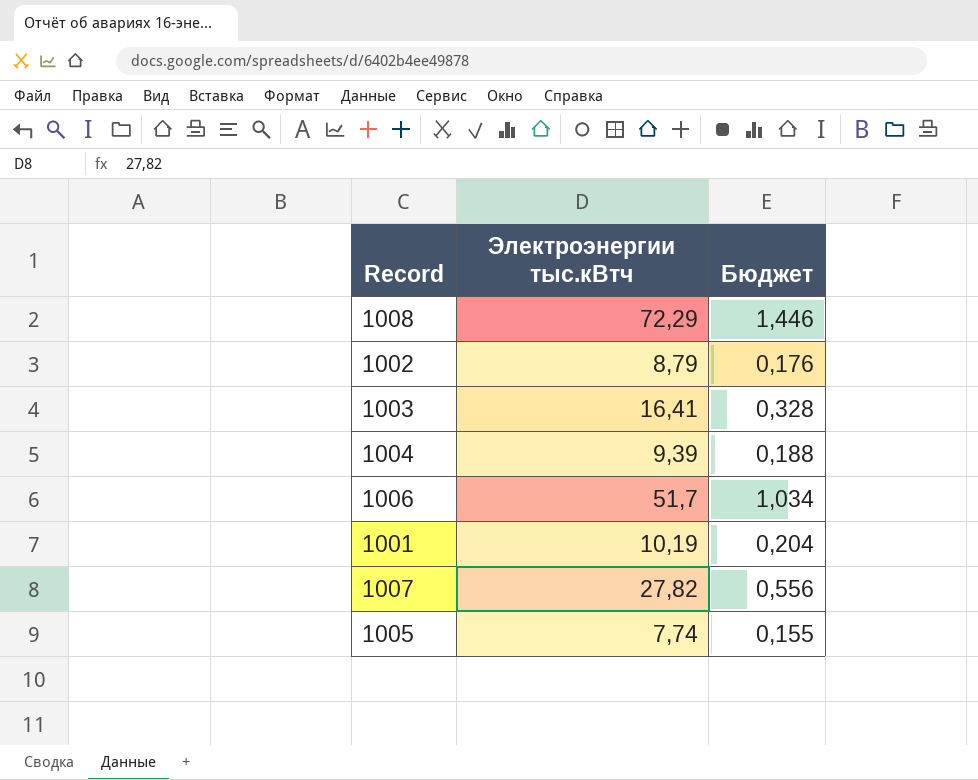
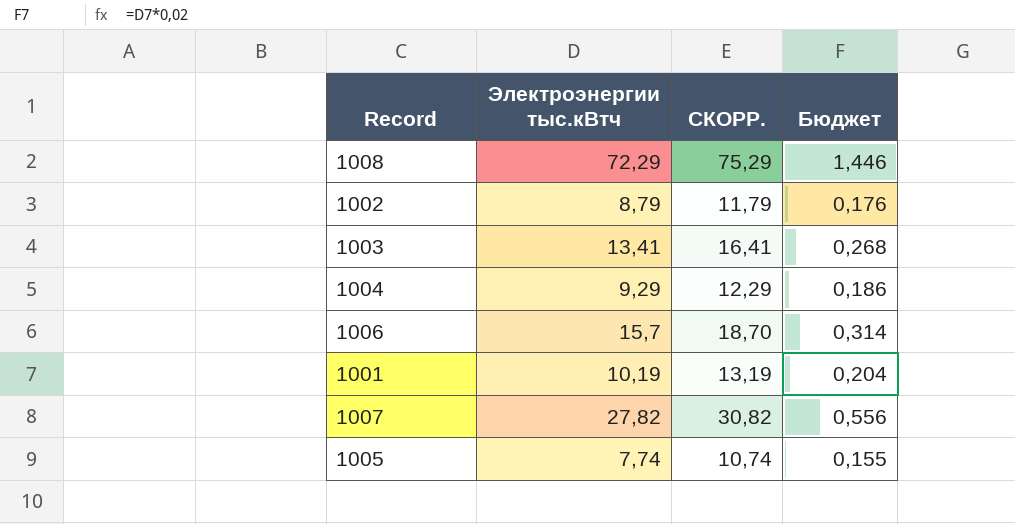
column СКОРР. | formula: none -> [Электроэнергии тыс.кВтч] + 3
1003 | Электроэнергии тыс.кВтч: 16,41 -> 13,41
1003 | Бюджет: 0,328 -> 0,268
1004 | Электроэнергии тыс.кВтч: 9,39 -> 9,29
1004 | Бюджет: 0,188 -> 0,186
1006 | Электроэнергии тыс.кВтч: 51,7 -> 15,7
1006 | Бюджет: 1,034 -> 0,314

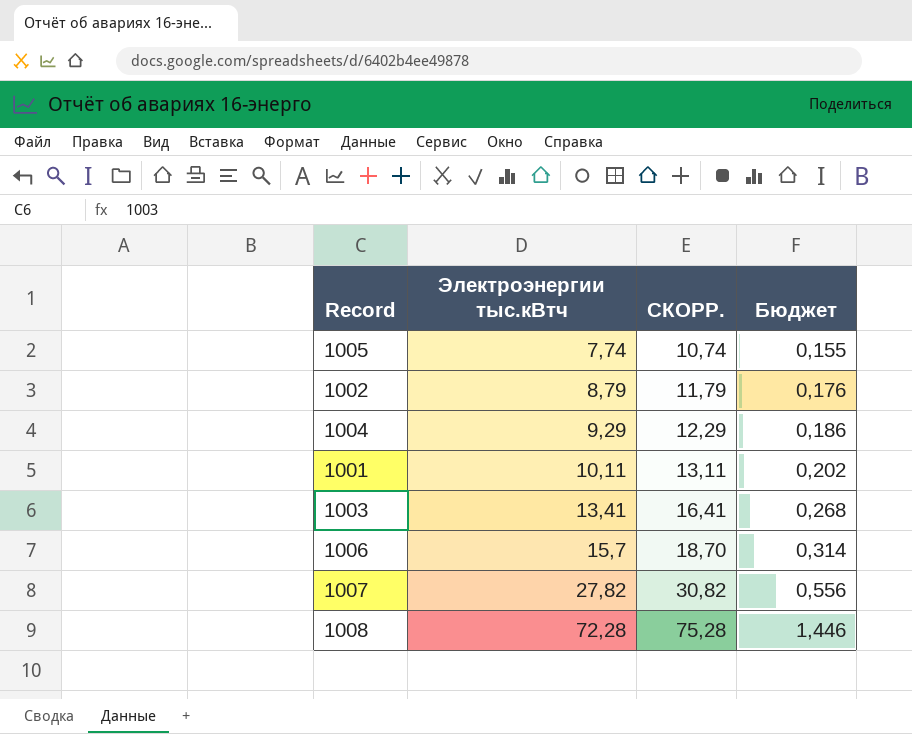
row order: none -> Электроэнергии тыс.кВтч ascending
1001 | Электроэнергии тыс.кВтч: 10,19 -> 10,11
1001 | СКОРР.: 13,19 -> 13,11
1001 | Бюджет: 0,204 -> 0,202
1008 | Электроэнергии тыс.кВтч: 72,29 -> 72,28
1008 | СКОРР.: 75,29 -> 75,28

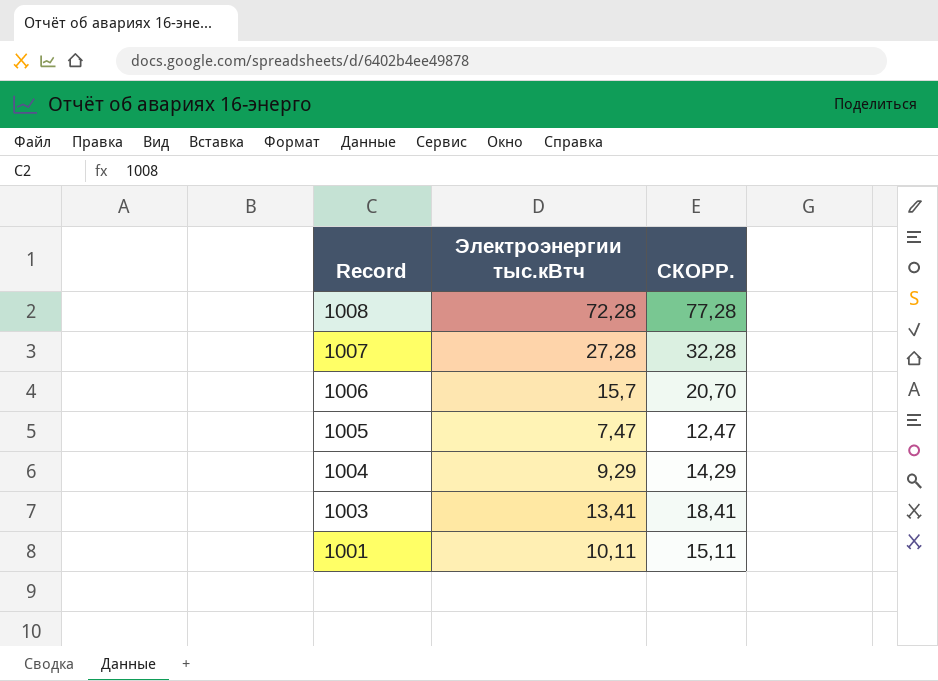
row order: Электроэнергии тыс.кВтч ascending -> Record descending
column Бюджет | formula: [Электроэнергии тыс.кВтч] * 0,02 -> none
column СКОРР. | formula: [Электроэнергии тыс.кВтч] + 3 -> [Электроэнергии тыс.кВтч] + 5
row 1002: 8,79 | 11,79 | 0,176 -> none
1007 | Электроэнергии тыс.кВтч: 27,82 -> 27,28
1005 | Электроэнергии тыс.кВтч: 7,74 -> 7,47

